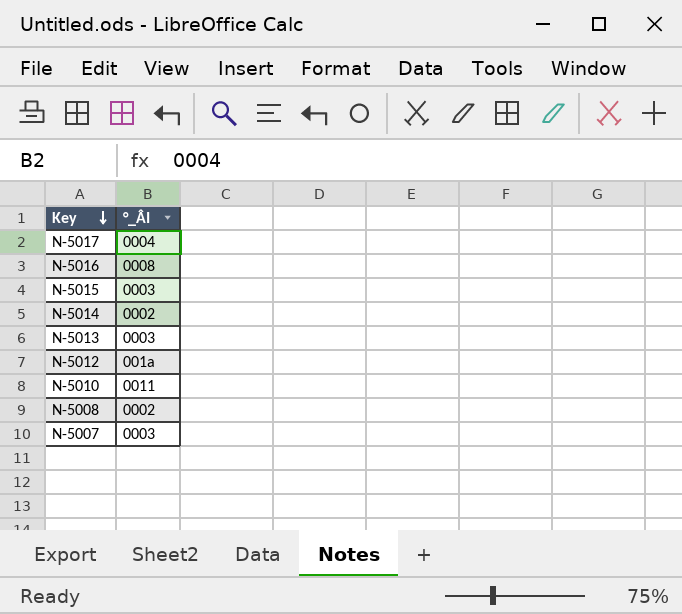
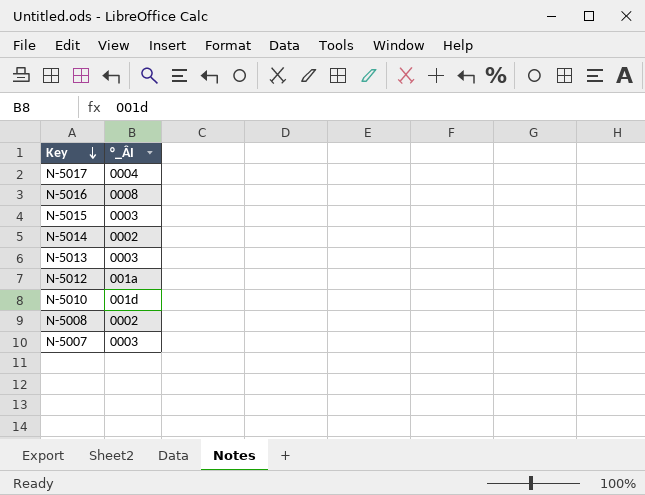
N-5010 | °_ÂI: 0011 -> 001d

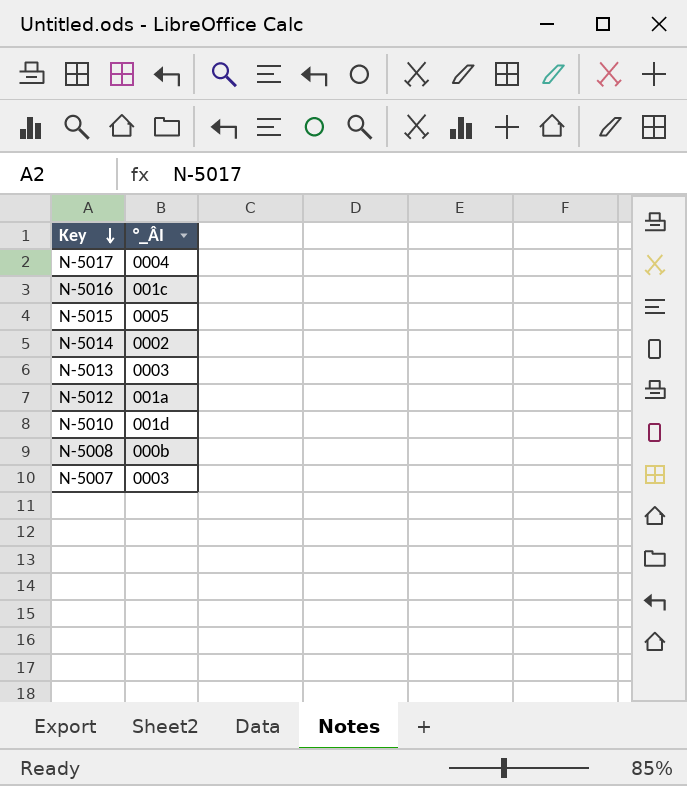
N-5016 | °_ÂI: 0008 -> 001c
N-5015 | °_ÂI: 0003 -> 0005
N-5008 | °_ÂI: 0002 -> 000b

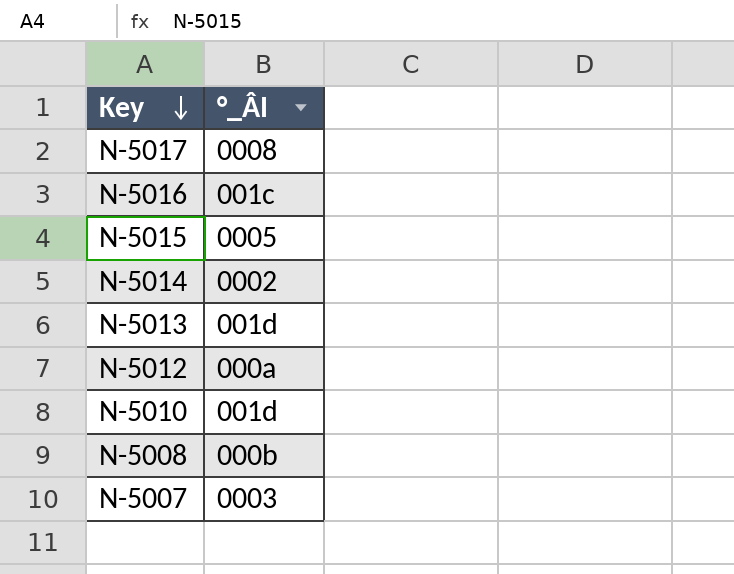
N-5017 | °_ÂI: 0004 -> 0008
N-5013 | °_ÂI: 0003 -> 001d
N-5012 | °_ÂI: 001a -> 000a

